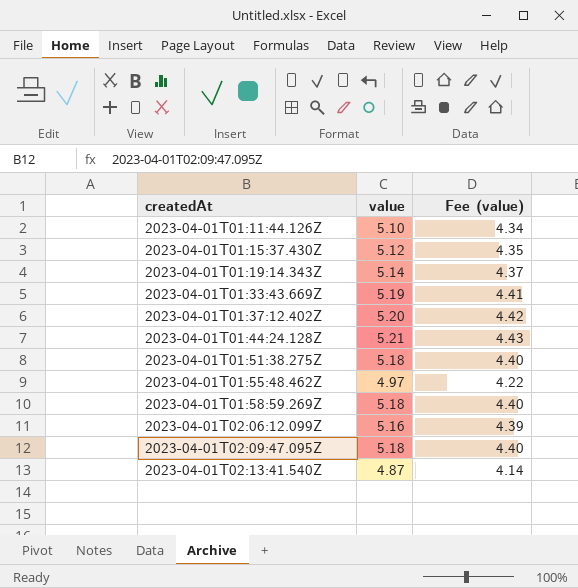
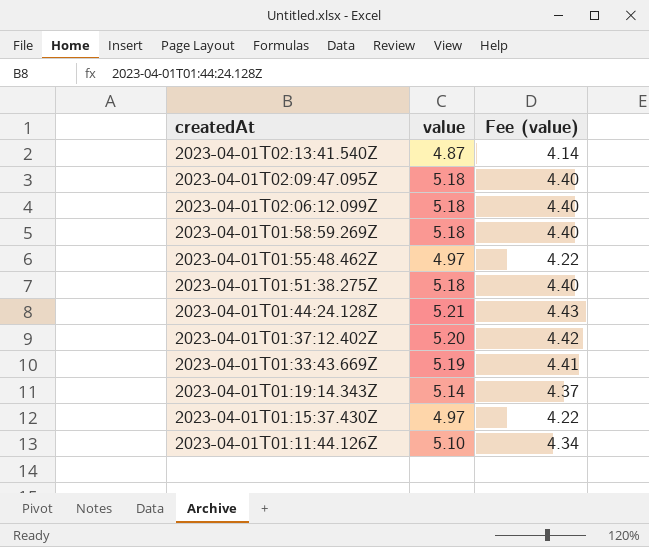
row order: createdAt ascending -> createdAt descending
2023-04-01T02:06:12.099Z | value: 5.16 -> 5.18
2023-04-01T02:06:12.099Z | Fee (value): 4.39 -> 4.40
2023-04-01T01:15:37.430Z | value: 5.12 -> 4.97
2023-04-01T01:15:37.430Z | Fee (value): 4.35 -> 4.22

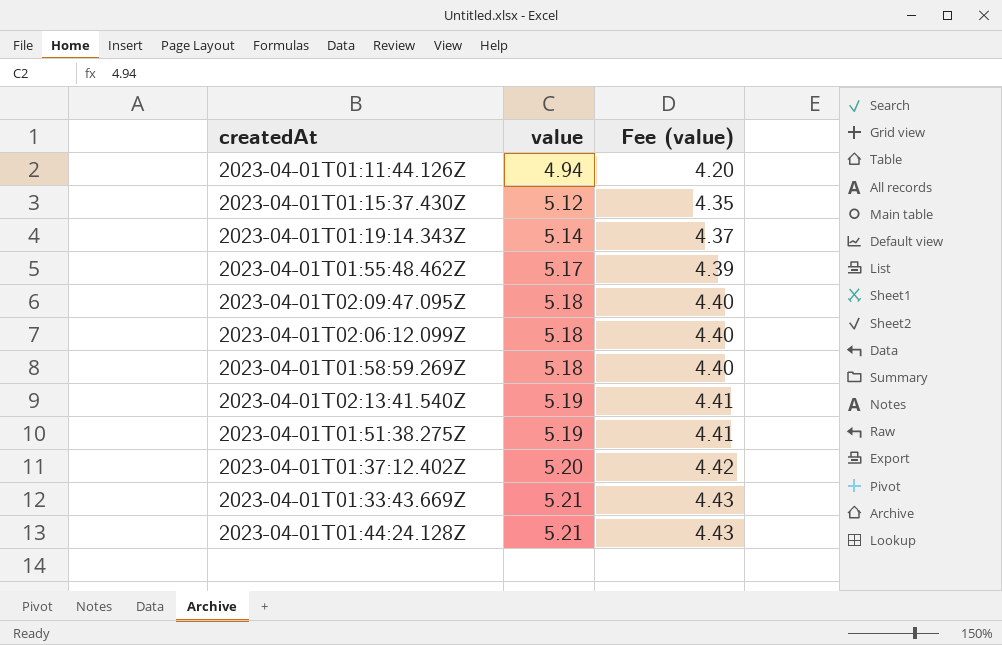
row order: createdAt descending -> value ascending
2023-04-01T01:11:44.126Z | value: 5.10 -> 4.94
2023-04-01T01:11:44.126Z | Fee (value): 4.34 -> 4.20
2023-04-01T01:15:37.430Z | value: 4.97 -> 5.12
2023-04-01T01:15:37.430Z | Fee (value): 4.22 -> 4.35
2023-04-01T01:55:48.462Z | value: 4.97 -> 5.17
2023-04-01T01:55:48.462Z | Fee (value): 4.22 -> 4.39
2023-04-01T02:13:41.540Z | value: 4.87 -> 5.19
2023-04-01T02:13:41.540Z | Fee (value): 4.14 -> 4.41
2023-04-01T01:51:38.275Z | value: 5.18 -> 5.19
2023-04-01T01:51:38.275Z | Fee (value): 4.40 -> 4.41
2023-04-01T01:33:43.669Z | value: 5.19 -> 5.21
2023-04-01T01:33:43.669Z | Fee (value): 4.41 -> 4.43

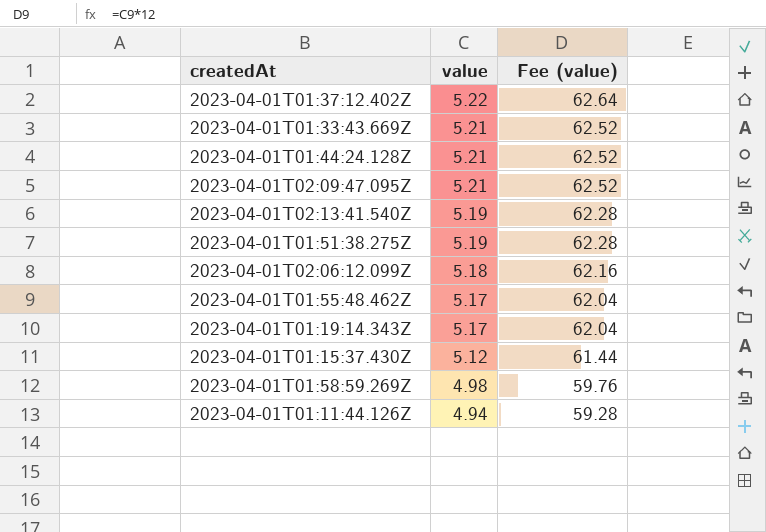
row order: value ascending -> value descending
column Fee (value) | formula: [value] * 0.85 -> [value] * 12
2023-04-01T01:37:12.402Z | value: 5.20 -> 5.22
2023-04-01T02:09:47.095Z | value: 5.18 -> 5.21
2023-04-01T01:19:14.343Z | value: 5.14 -> 5.17
2023-04-01T01:58:59.269Z | value: 5.18 -> 4.98

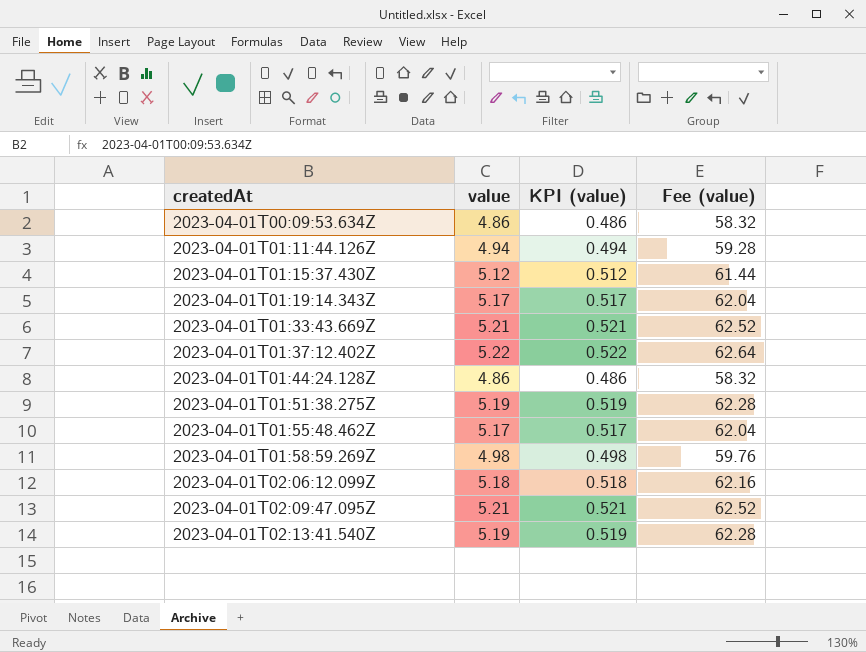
row order: value descending -> createdAt ascending
column KPI (value) | formula: none -> [value] * 0.1
row 2023-04-01T00:09:53.634Z: none -> 4.86 | 0.486 | 58.32
2023-04-01T01:44:24.128Z | value: 5.21 -> 4.86
2023-04-01T01:44:24.128Z | Fee (value): 62.52 -> 58.32

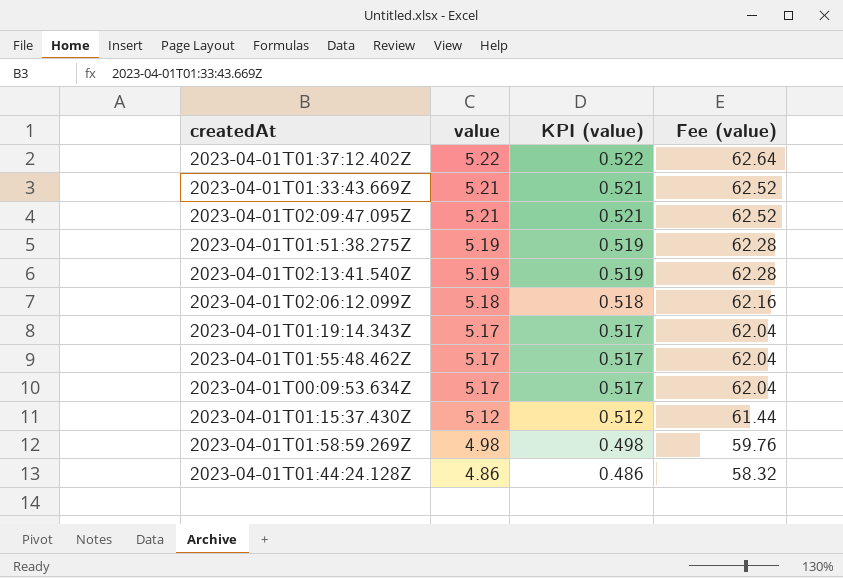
row order: createdAt ascending -> value descending
row 2023-04-01T01:11:44.126Z: 4.94 | 0.494 | 59.28 -> none
2023-04-01T00:09:53.634Z | value: 4.86 -> 5.17
2023-04-01T00:09:53.634Z | KPI (value): 0.486 -> 0.517
2023-04-01T00:09:53.634Z | Fee (value): 58.32 -> 62.04

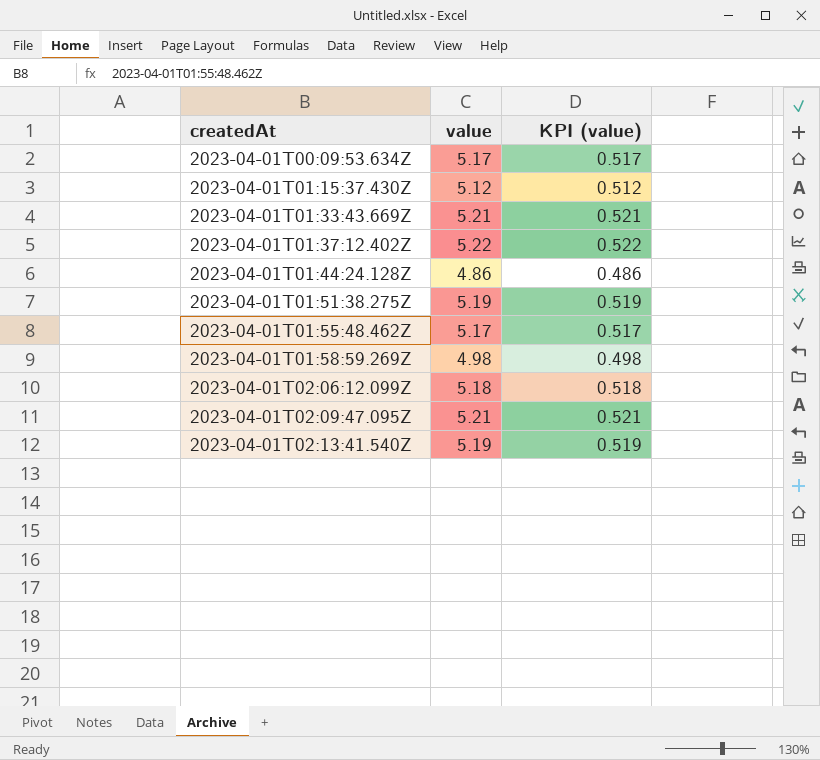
row order: value descending -> createdAt ascending
column Fee (value) | formula: [value] * 12 -> none
row 2023-04-01T01:19:14.343Z: 5.17 | 0.517 | 62.04 -> none

